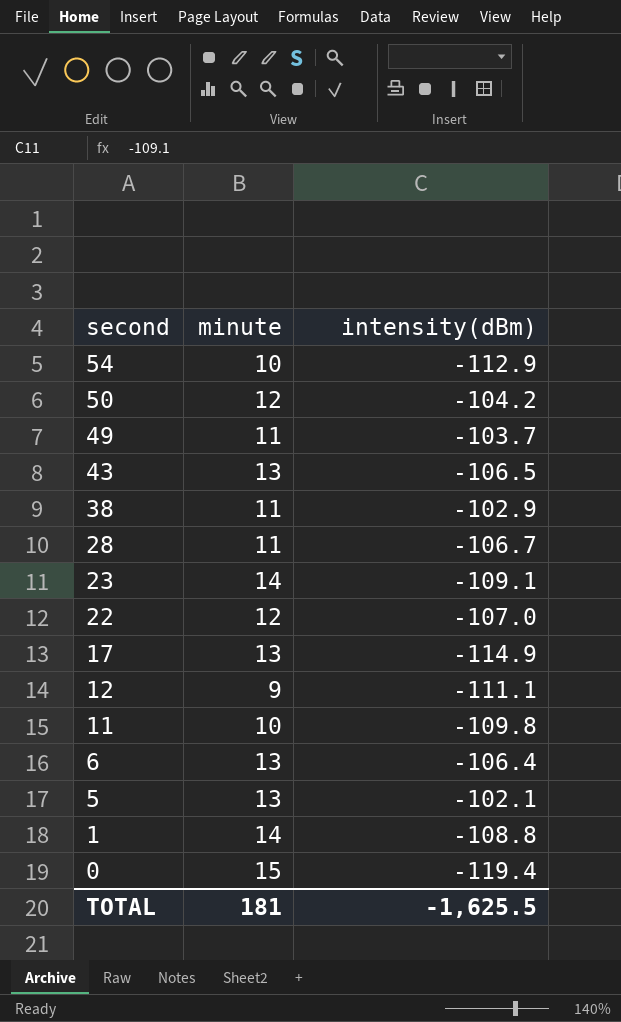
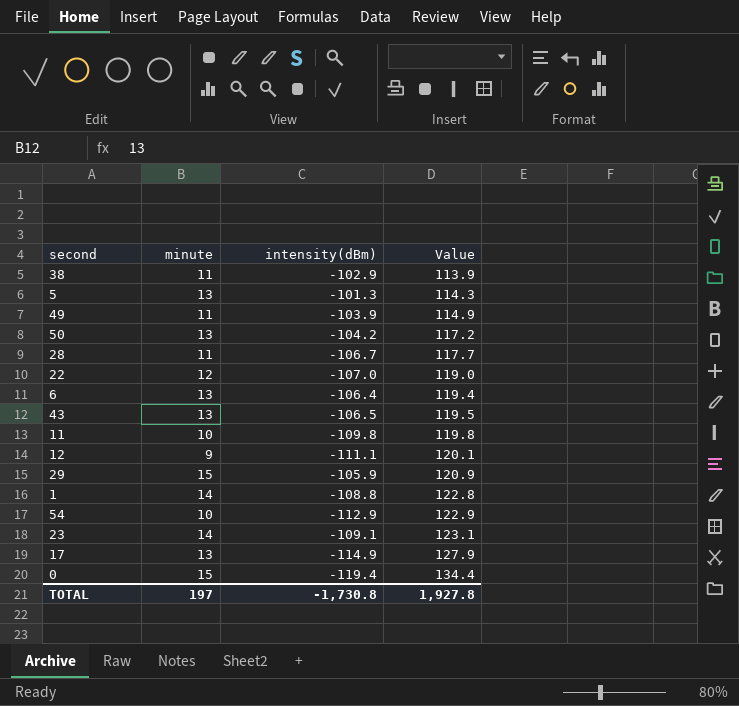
row order: second descending -> Value ascending
column Value | formula: none -> [minute] - [intensity(dBm)]
5 | intensity(dBm): -102.1 -> -101.3
49 | intensity(dBm): -103.7 -> -103.9
50 | minute: 12 -> 13
row 29: none -> 15 | -105.9 | 120.9
TOTAL | minute: 181 -> 197
TOTAL | intensity(dBm): -1,625.5 -> -1,730.8

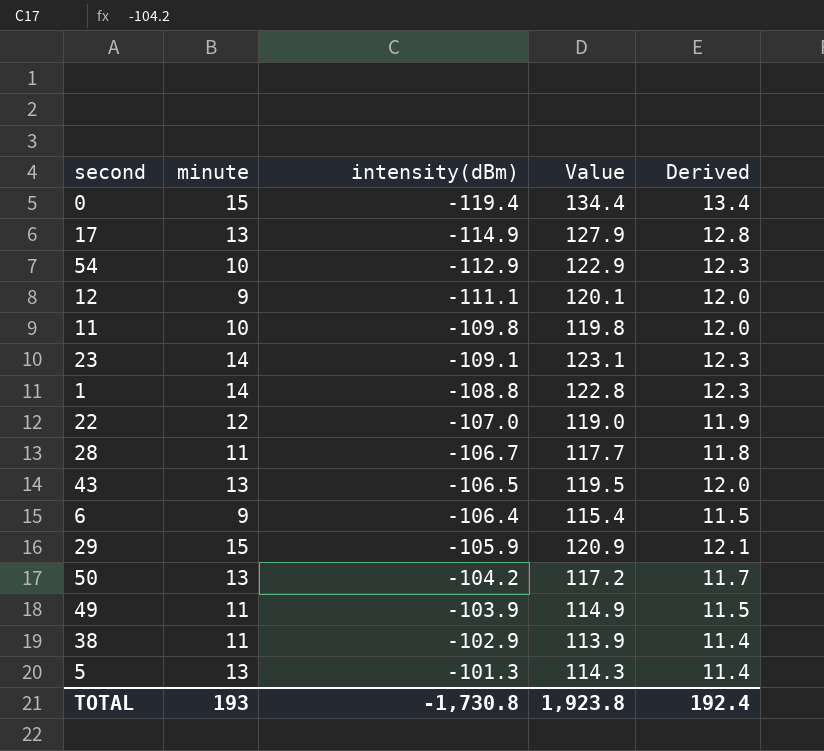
row order: Value ascending -> intensity(dBm) ascending
column Derived | formula: none -> [Value] * 0.1
6 | minute: 13 -> 9
6 | Value: 119.4 -> 115.4
TOTAL | minute: 197 -> 193
TOTAL | Value: 1,927.8 -> 1,923.8

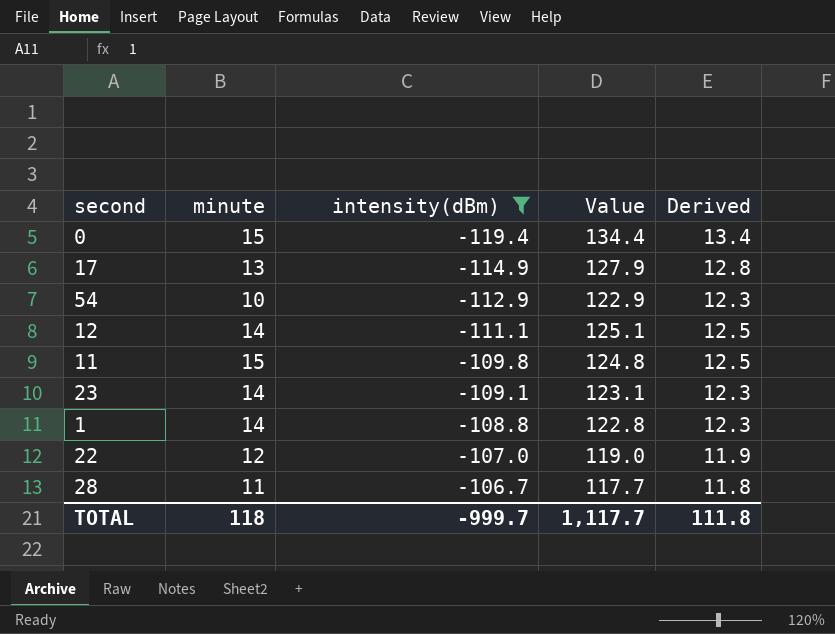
filter: none -> intensity(dBm) <= -106.7
12 | minute: 9 -> 14
12 | Value: 120.1 -> 125.1
12 | Derived: 12.0 -> 12.5
11 | minute: 10 -> 15
11 | Value: 119.8 -> 124.8
11 | Derived: 12.0 -> 12.5
TOTAL | minute: 193 -> 118
TOTAL | intensity(dBm): -1,730.8 -> -999.7
TOTAL | Value: 1,923.8 -> 1,117.7
TOTAL | Derived: 192.4 -> 111.8

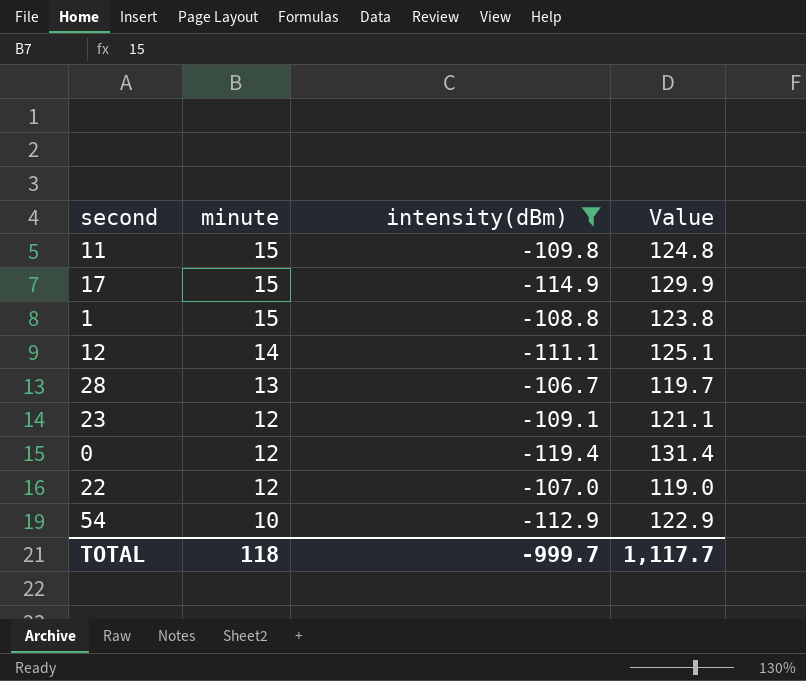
row order: intensity(dBm) ascending -> minute descending
column Derived | formula: [Value] * 0.1 -> none
17 | minute: 13 -> 15
17 | Value: 127.9 -> 129.9
1 | minute: 14 -> 15
1 | Value: 122.8 -> 123.8
28 | minute: 11 -> 13
28 | Value: 117.7 -> 119.7
23 | minute: 14 -> 12
23 | Value: 123.1 -> 121.1
0 | minute: 15 -> 12
0 | Value: 134.4 -> 131.4

